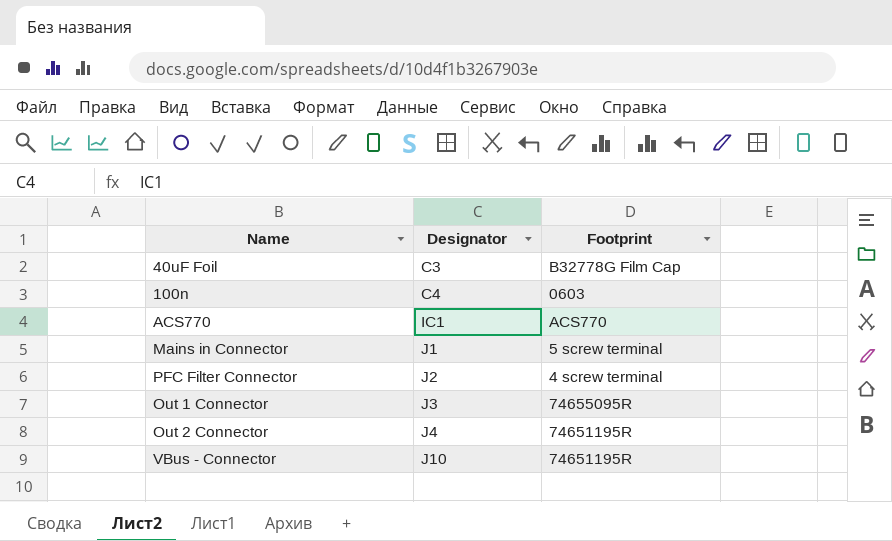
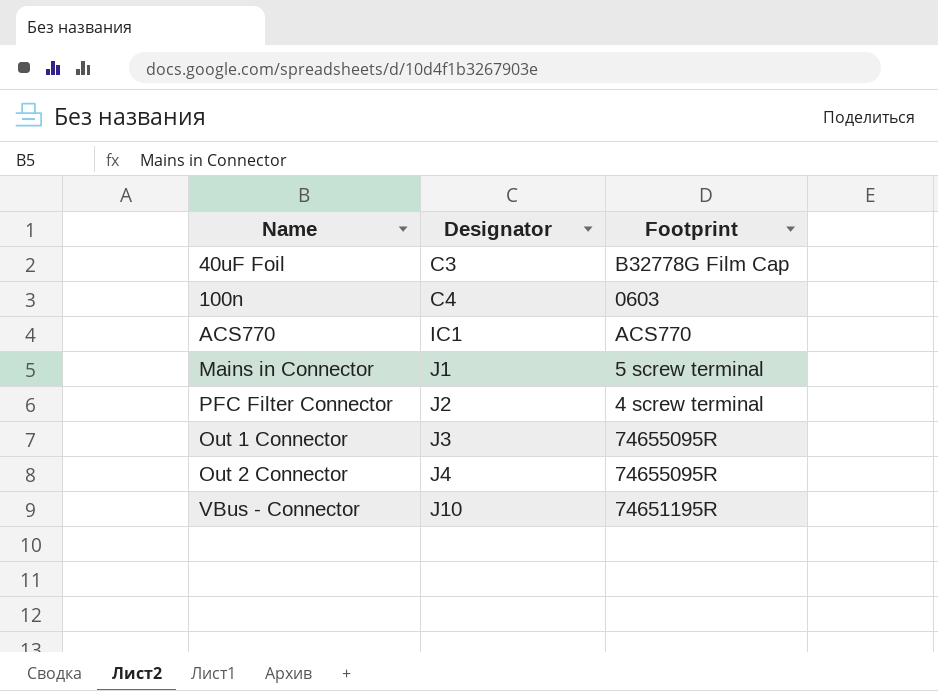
Out 2 Connector | Footprint: 74651195R -> 74655095R

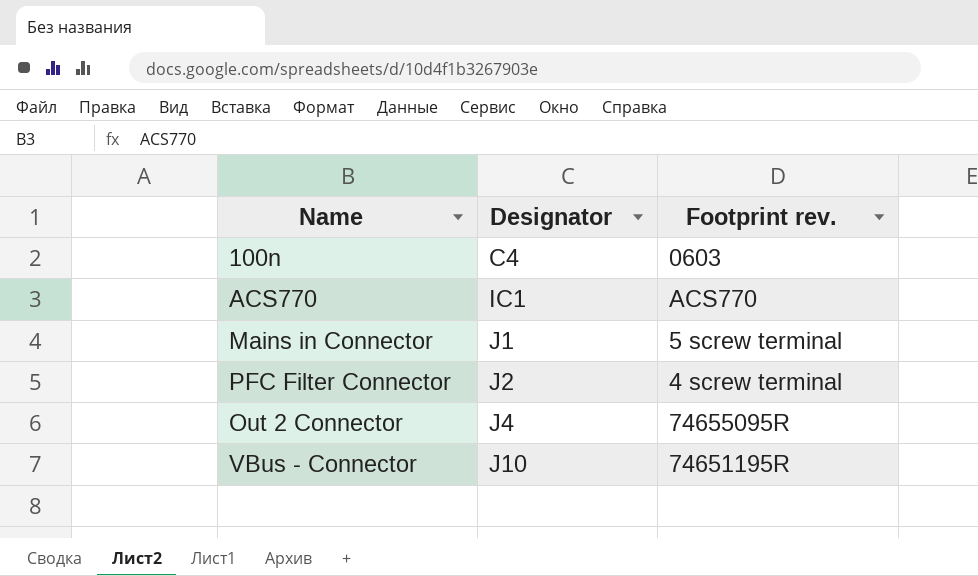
column name: Footprint -> Footprint rev.
row 40uF Foil: C3 | B32778G Film Cap -> none
row Out 1 Connector: J3 | 74655095R -> none

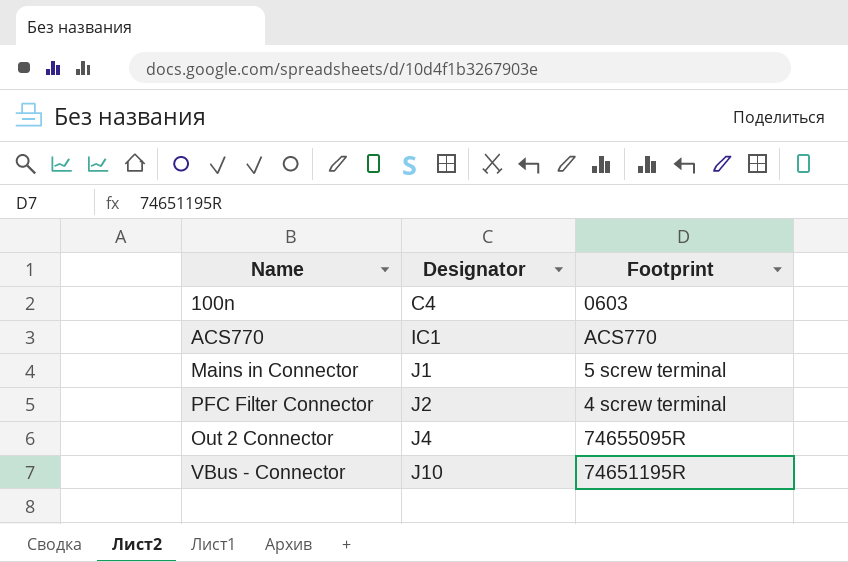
column name: Footprint rev. -> Footprint

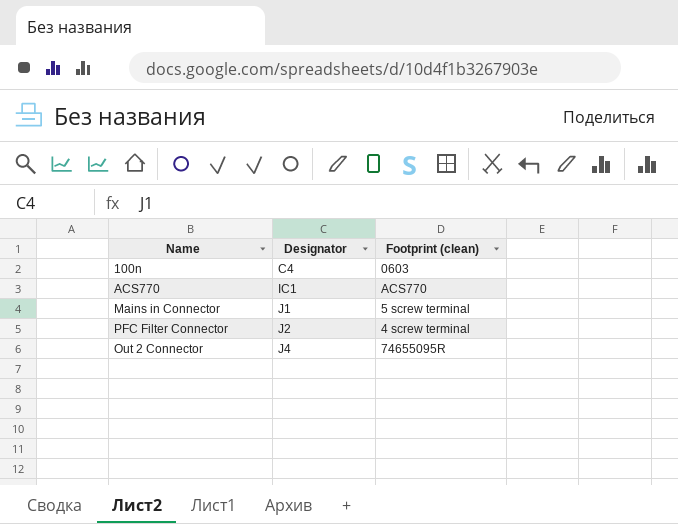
column name: Footprint -> Footprint (clean)
row VBus - Connector: J10 | 74651195R -> none

